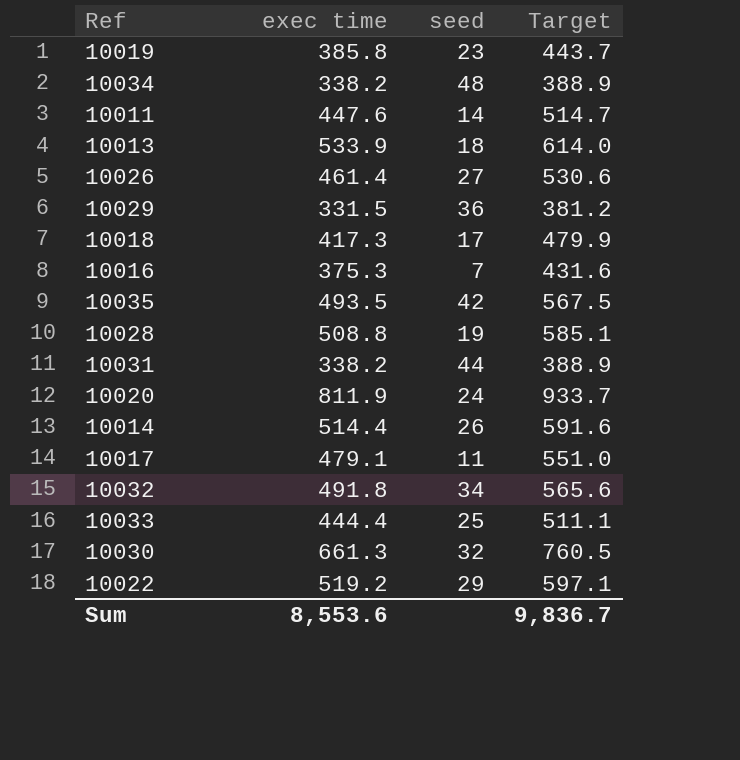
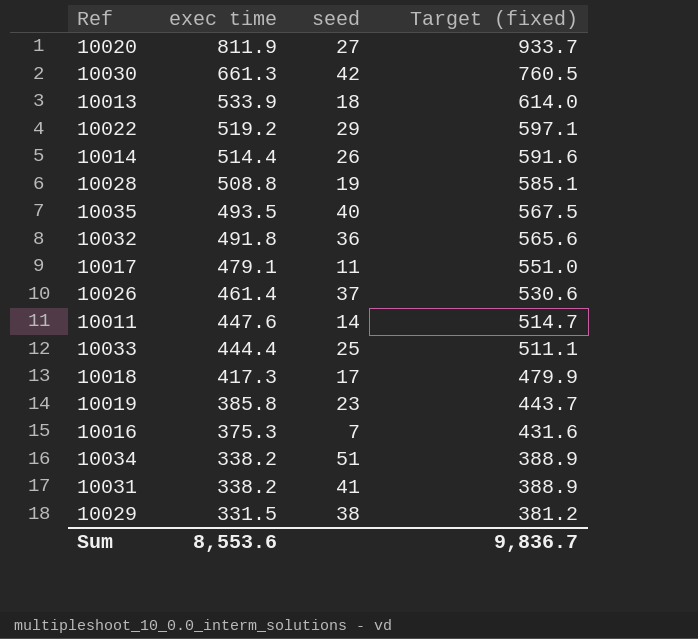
row order: none -> exec time descending
column name: Target -> Target (fixed)
10020 | seed: 24 -> 27
10030 | seed: 32 -> 42
10035 | seed: 42 -> 40
10032 | seed: 34 -> 36
10026 | seed: 27 -> 37
10034 | seed: 48 -> 51
10031 | seed: 44 -> 41
10029 | seed: 36 -> 38

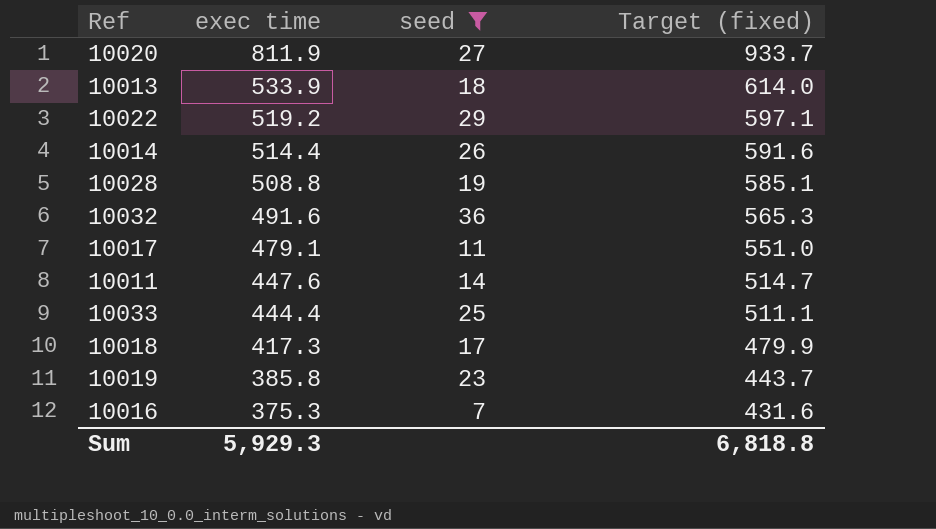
filter: none -> seed <= 36
10032 | exec time: 491.8 -> 491.6
10032 | Target (fixed): 565.6 -> 565.3
Sum | exec time: 8,553.6 -> 5,929.3
Sum | Target (fixed): 9,836.7 -> 6,818.8

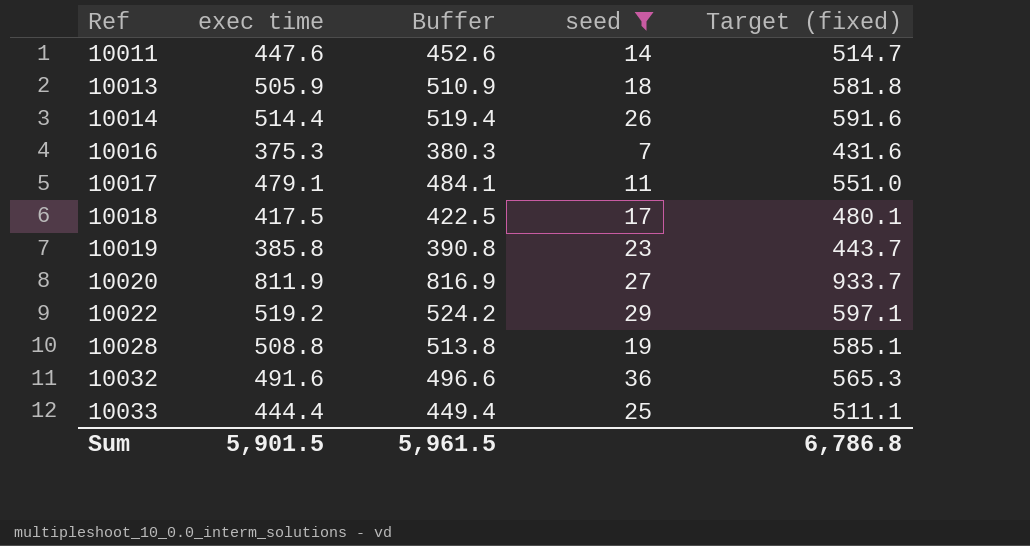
row order: exec time descending -> Ref ascending
column Buffer | formula: none -> [exec time] + 5
10013 | exec time: 533.9 -> 505.9
10013 | Target (fixed): 614.0 -> 581.8
10018 | exec time: 417.3 -> 417.5
10018 | Target (fixed): 479.9 -> 480.1
Sum | exec time: 5,929.3 -> 5,901.5
Sum | Target (fixed): 6,818.8 -> 6,786.8

